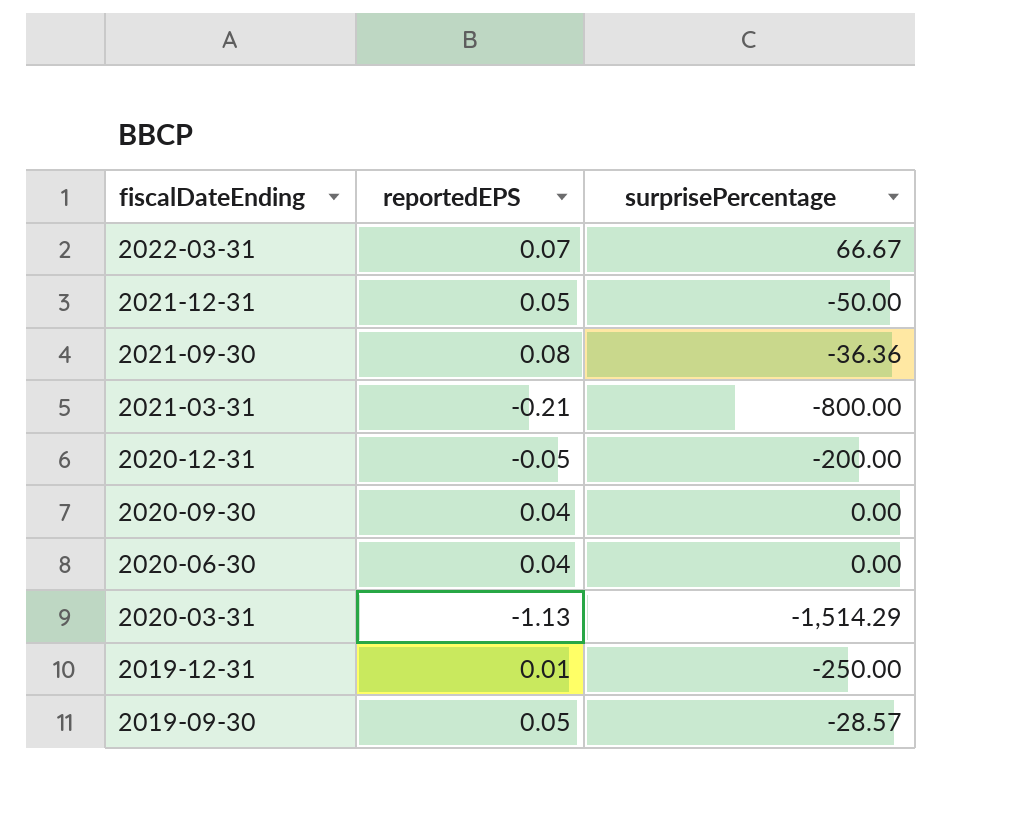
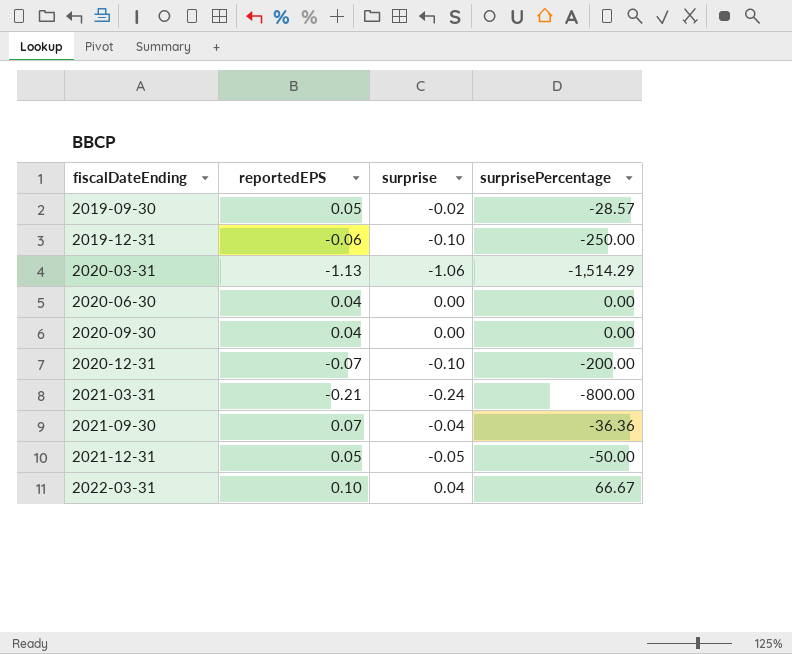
row order: fiscalDateEnding descending -> fiscalDateEnding ascending
column surprise | position: none -> 3
2019-12-31 | reportedEPS: 0.01 -> -0.06
2020-12-31 | reportedEPS: -0.05 -> -0.07
2021-09-30 | reportedEPS: 0.08 -> 0.07
2022-03-31 | reportedEPS: 0.07 -> 0.10

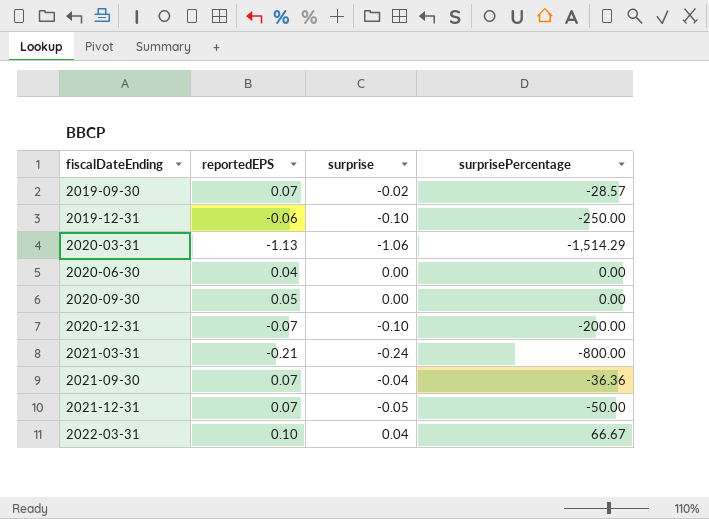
2019-09-30 | reportedEPS: 0.05 -> 0.07
2020-09-30 | reportedEPS: 0.04 -> 0.05
2021-12-31 | reportedEPS: 0.05 -> 0.07

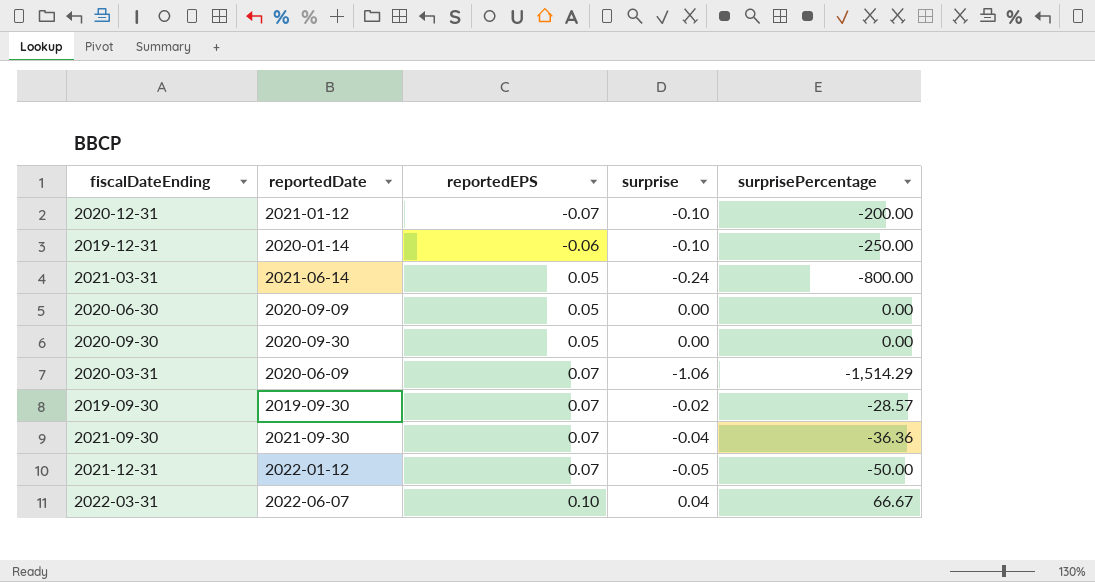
row order: fiscalDateEnding ascending -> reportedEPS ascending
column reportedDate | position: none -> 2
2021-03-31 | reportedEPS: -0.21 -> 0.05
2020-06-30 | reportedEPS: 0.04 -> 0.05
2020-03-31 | reportedEPS: -1.13 -> 0.07

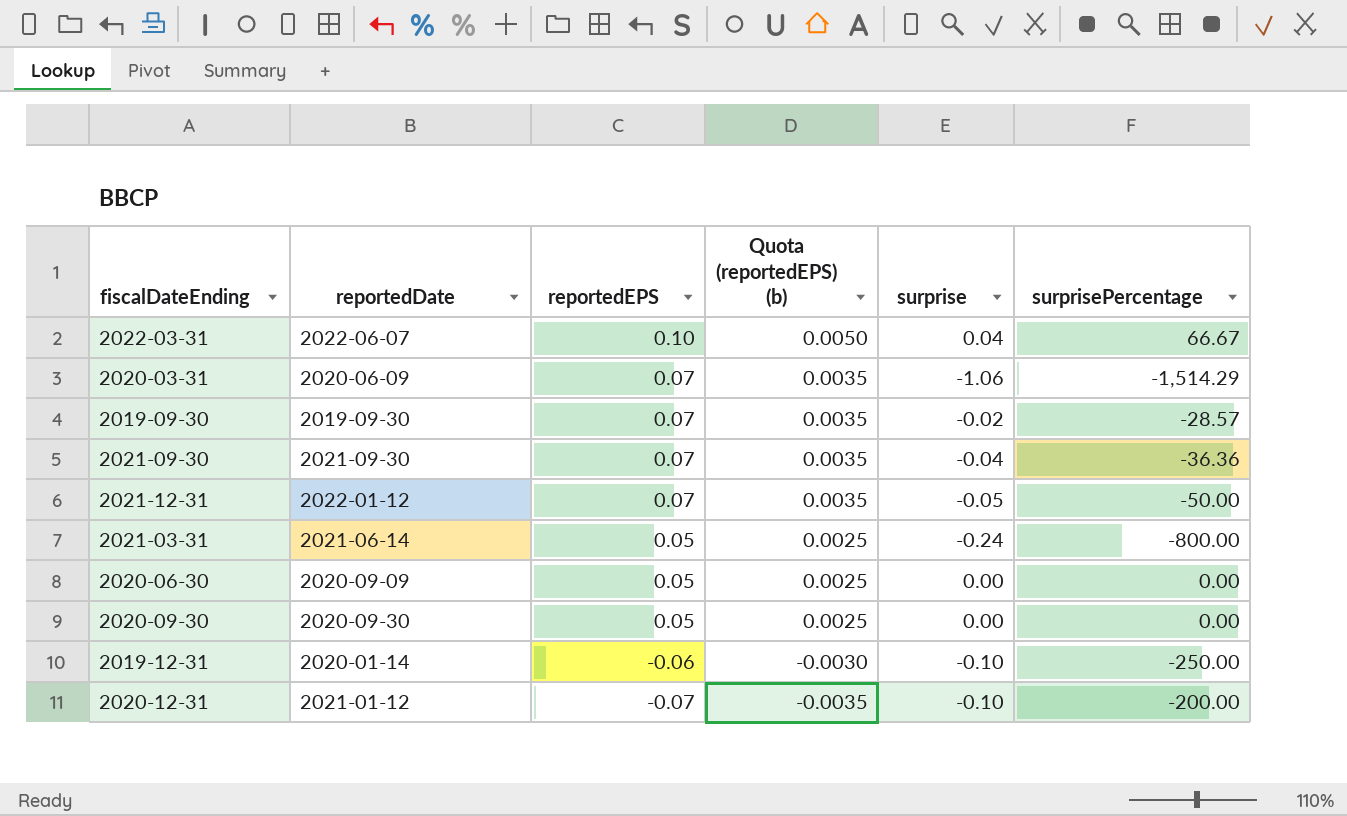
row order: reportedEPS ascending -> reportedEPS descending
column Quota (reportedEPS) (b) | formula: none -> [reportedEPS] * 0.05

